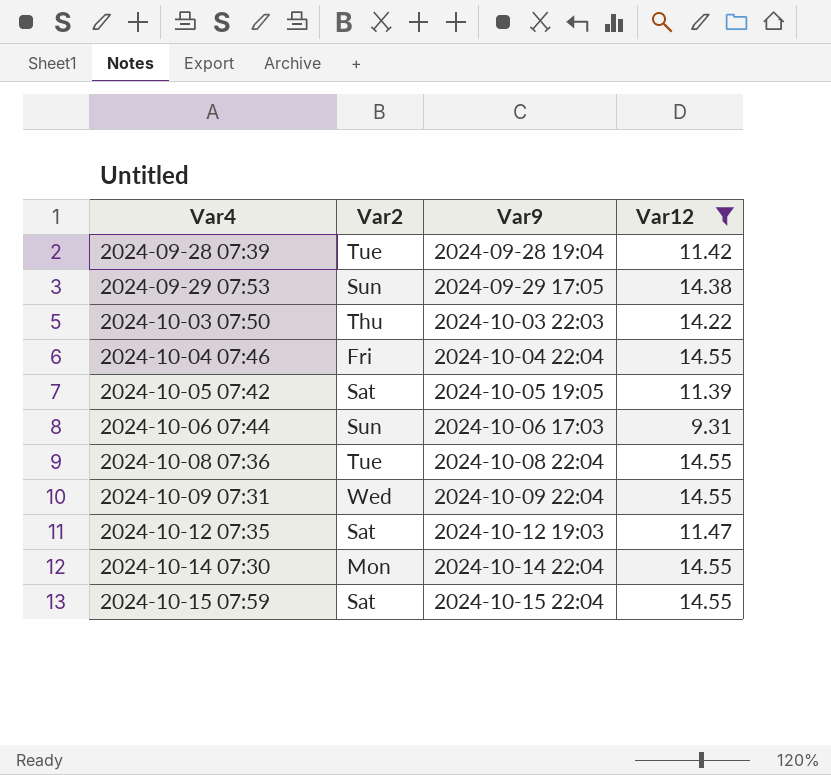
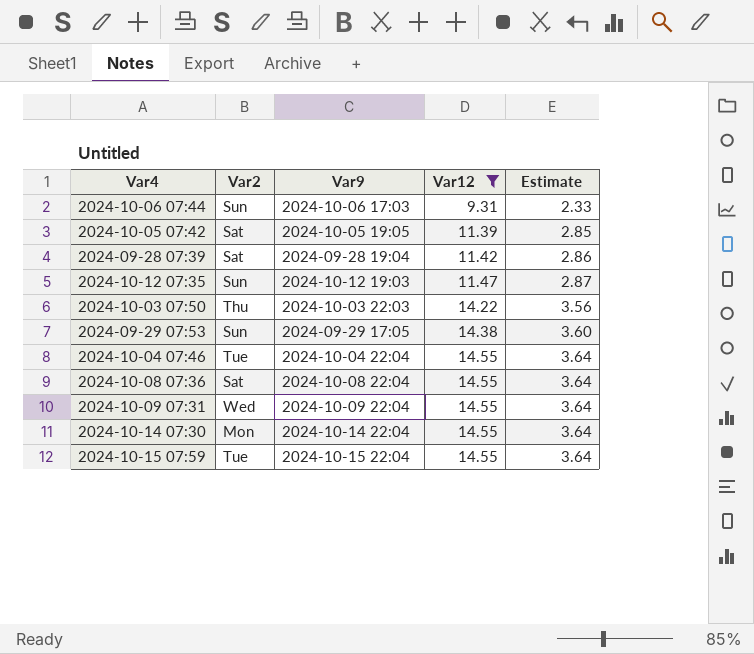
row order: Var4 ascending -> Var12 ascending
column Estimate | formula: none -> [Var12] * 0.25
2024-09-28 07:39 | Var2: Tue -> Sat
2024-10-12 07:35 | Var2: Sat -> Sun
2024-10-04 07:46 | Var2: Fri -> Tue
2024-10-08 07:36 | Var2: Tue -> Sat
2024-10-15 07:59 | Var2: Sat -> Tue

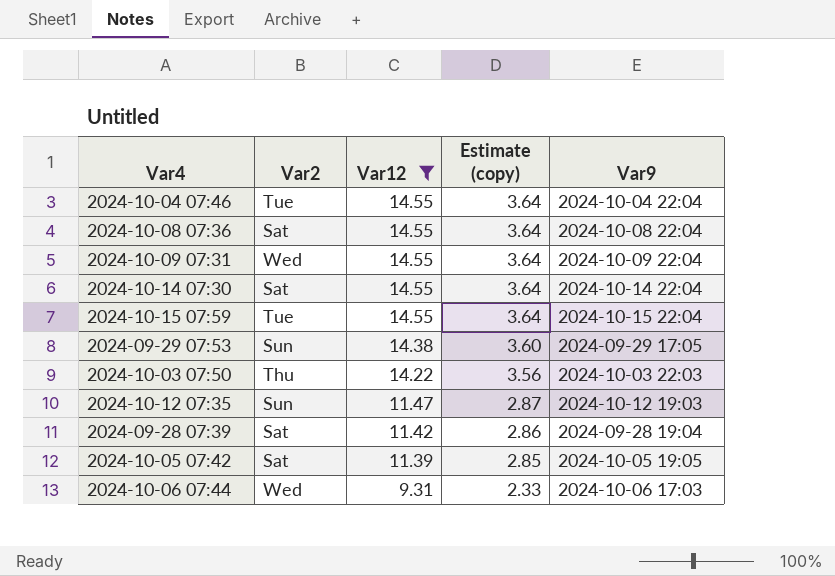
row order: Var12 ascending -> Var12 descending
column name: Estimate -> Estimate (copy)
column Var9 | position: 3 -> 5
2024-10-14 07:30 | Var2: Mon -> Sat
2024-10-06 07:44 | Var2: Sun -> Wed

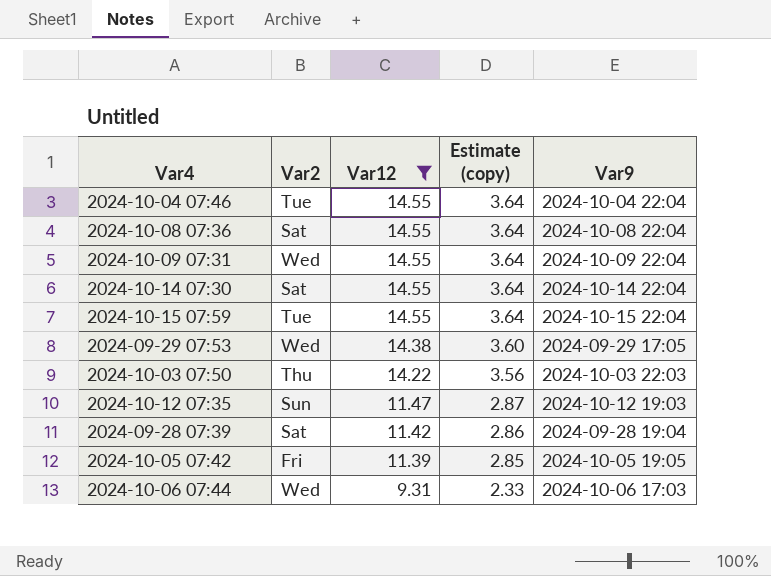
2024-09-29 07:53 | Var2: Sun -> Wed
2024-10-05 07:42 | Var2: Sat -> Fri

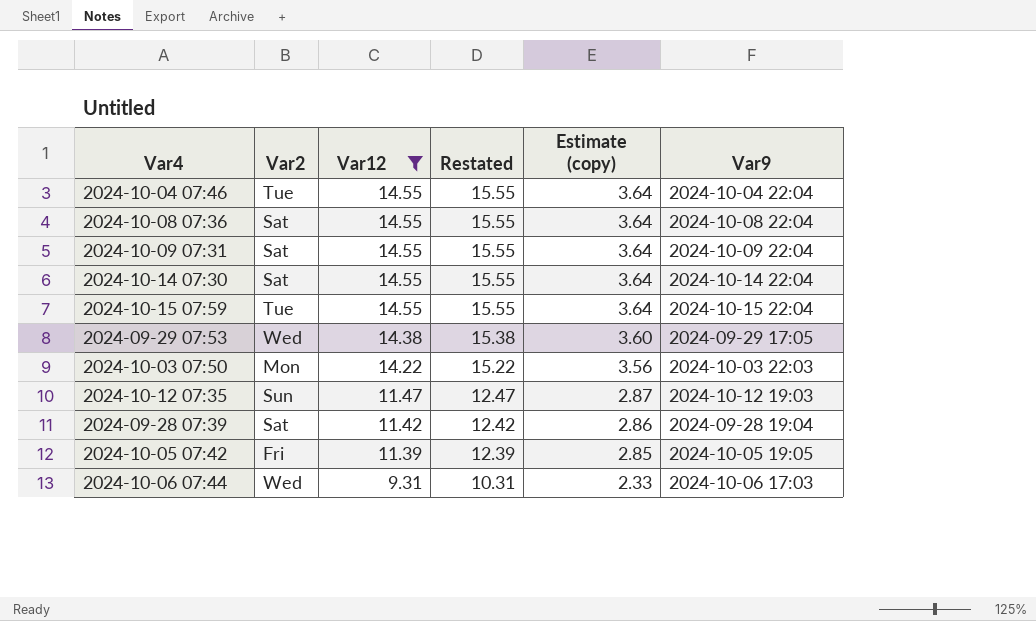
column Restated | formula: none -> [Var12] + 1
2024-10-09 07:31 | Var2: Wed -> Sat
2024-10-03 07:50 | Var2: Thu -> Mon

